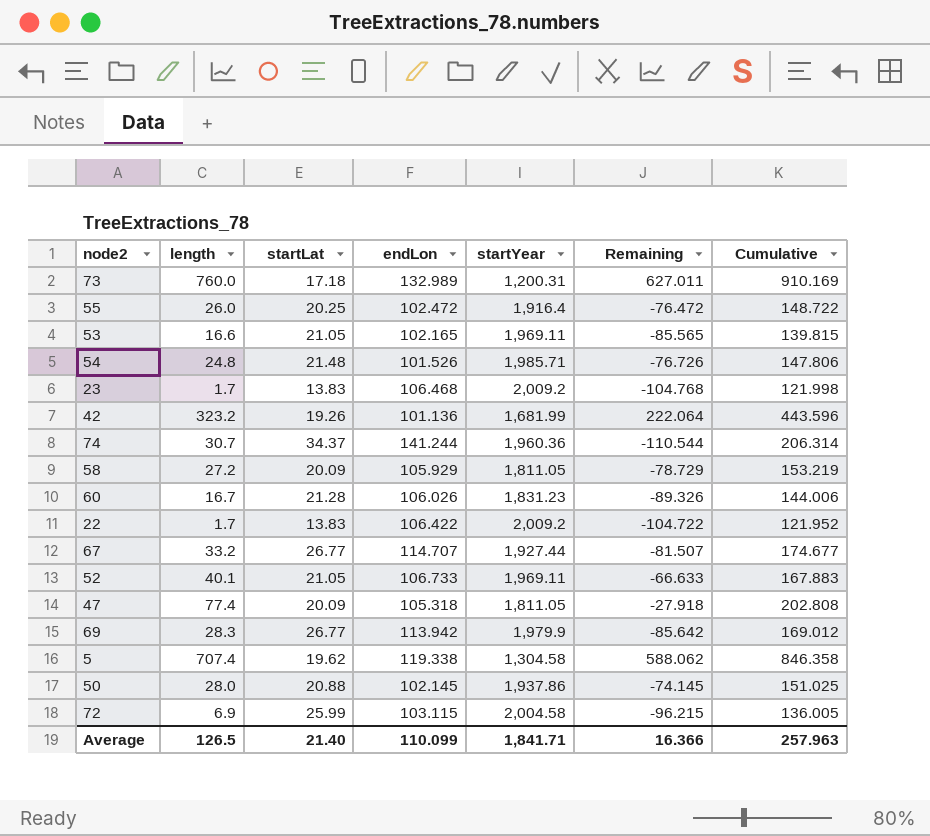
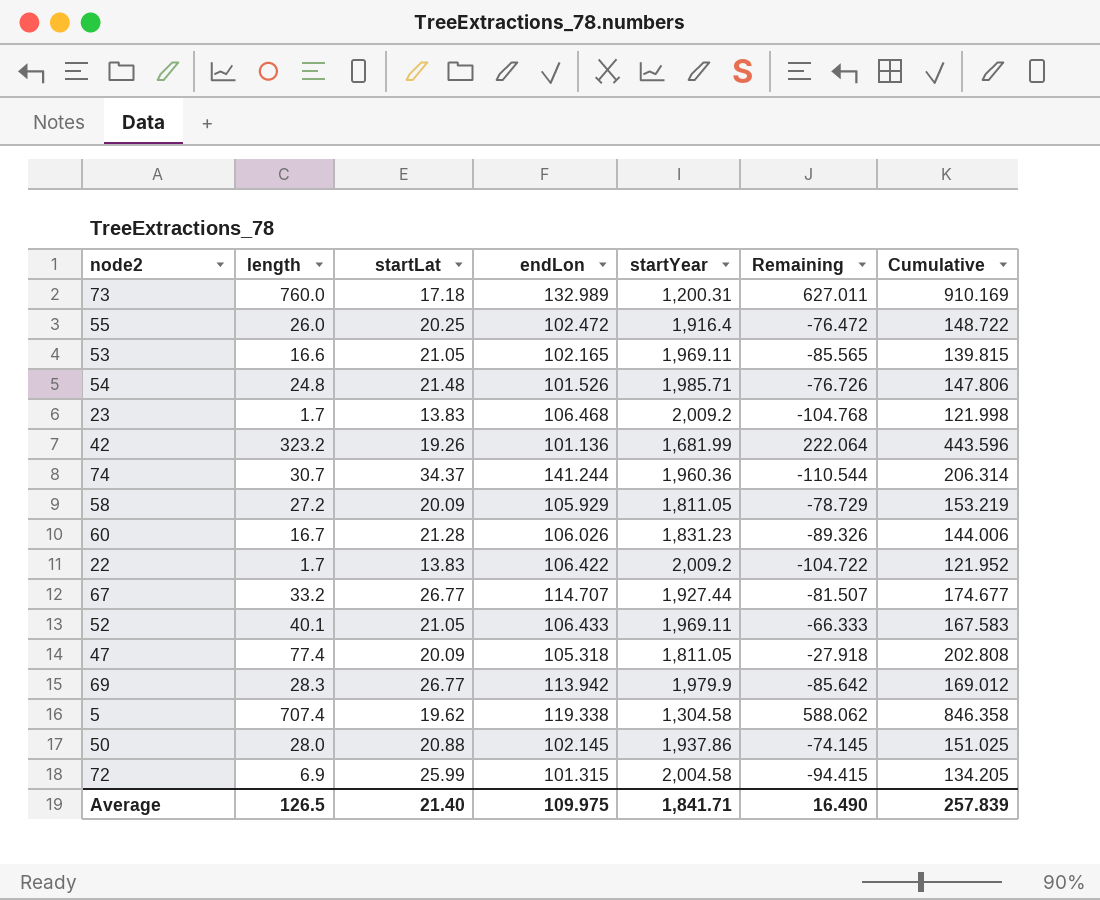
52 | endLon: 106.733 -> 106.433
52 | Remaining: -66.633 -> -66.333
52 | Cumulative: 167.883 -> 167.583
72 | endLon: 103.115 -> 101.315
72 | Remaining: -96.215 -> -94.415
72 | Cumulative: 136.005 -> 134.205
Average | endLon: 110.099 -> 109.975
Average | Remaining: 16.366 -> 16.490
Average | Cumulative: 257.963 -> 257.839

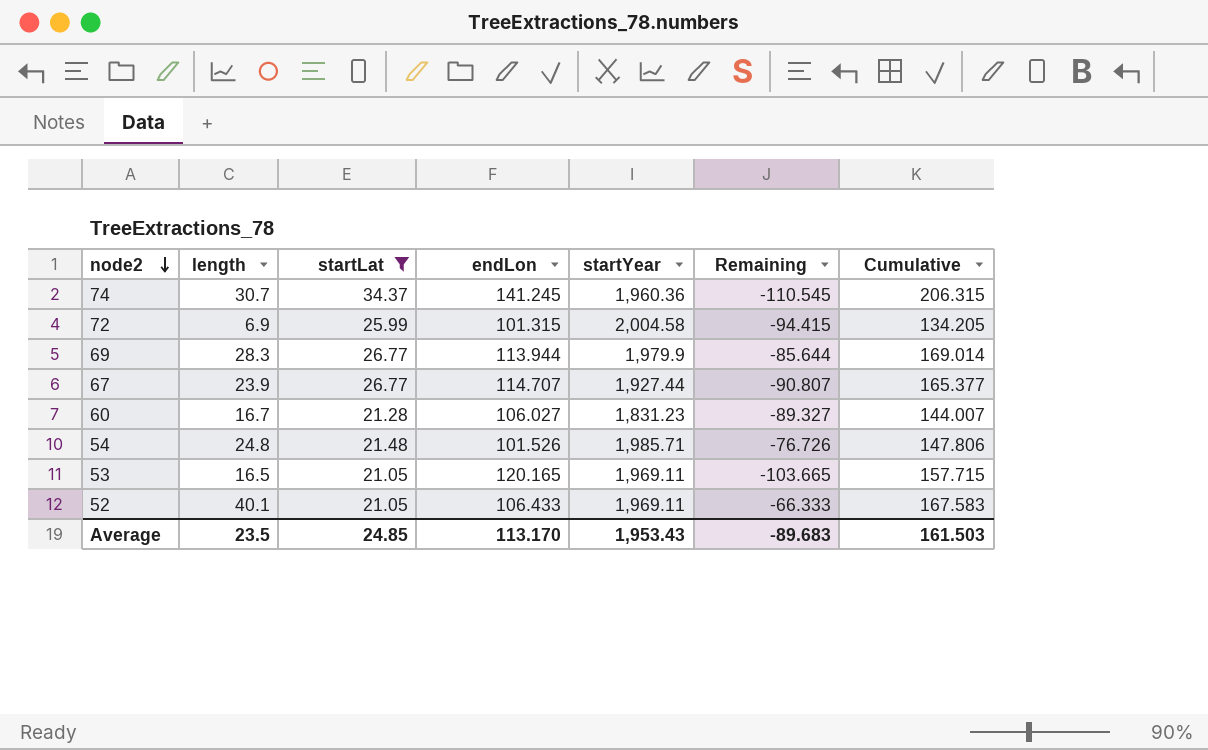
filter: none -> startLat >= 21.05
row order: none -> node2 descending
74 | endLon: 141.244 -> 141.245
74 | Remaining: -110.544 -> -110.545
74 | Cumulative: 206.314 -> 206.315
69 | endLon: 113.942 -> 113.944
69 | Remaining: -85.642 -> -85.644
69 | Cumulative: 169.012 -> 169.014
67 | length: 33.2 -> 23.9
67 | Remaining: -81.507 -> -90.807
67 | Cumulative: 174.677 -> 165.377
60 | endLon: 106.026 -> 106.027
60 | Remaining: -89.326 -> -89.327
60 | Cumulative: 144.006 -> 144.007
53 | length: 16.6 -> 16.5
53 | endLon: 102.165 -> 120.165
53 | Remaining: -85.565 -> -103.665
53 | Cumulative: 139.815 -> 157.715
Average | length: 126.5 -> 23.5
Average | startLat: 21.40 -> 24.85
Average | endLon: 109.975 -> 113.170
Average | startYear: 1,841.71 -> 1,953.43
Average | Remaining: 16.490 -> -89.683
Average | Cumulative: 257.839 -> 161.503

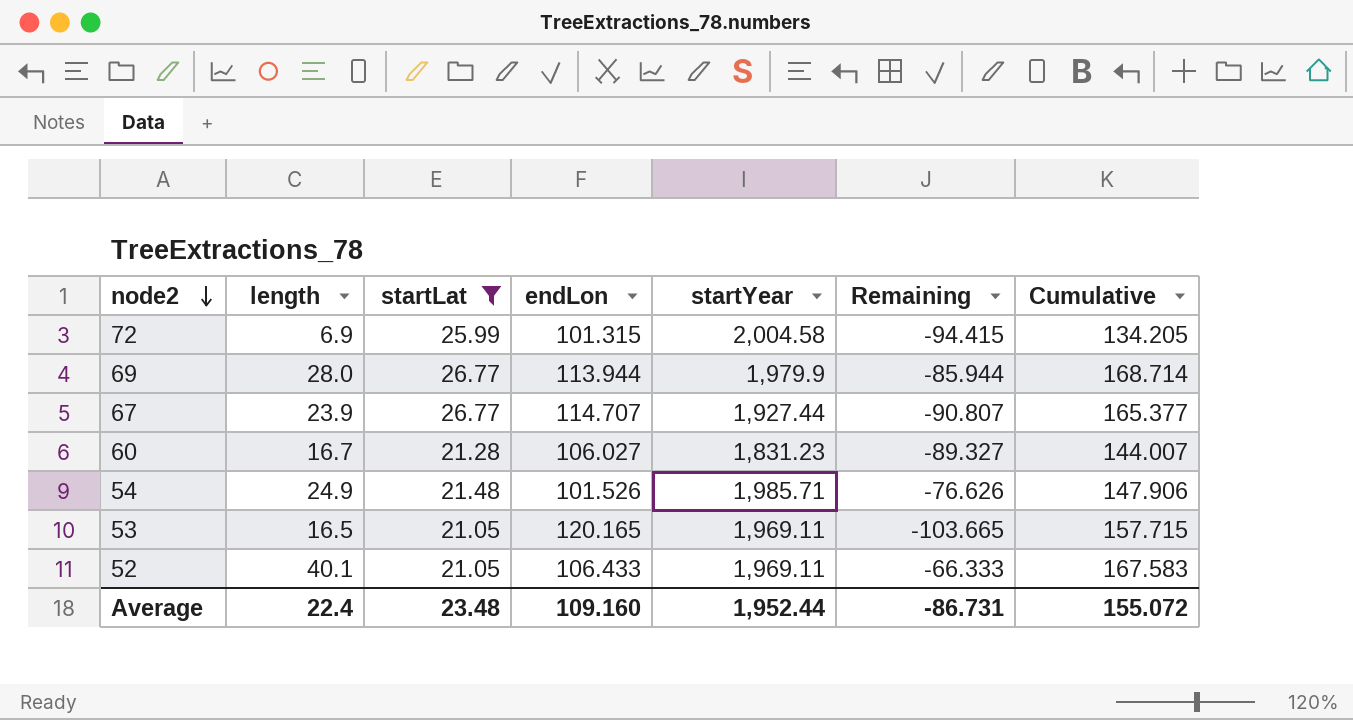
row 74: 30.7 | 34.37 | 141.245 | 1,960.36 | -110.545 | 206.315 -> none
69 | length: 28.3 -> 28.0
69 | Remaining: -85.644 -> -85.944
69 | Cumulative: 169.014 -> 168.714
54 | length: 24.8 -> 24.9
54 | Remaining: -76.726 -> -76.626
54 | Cumulative: 147.806 -> 147.906
Average | length: 23.5 -> 22.4
Average | startLat: 24.85 -> 23.48
Average | endLon: 113.170 -> 109.160
Average | startYear: 1,953.43 -> 1,952.44
Average | Remaining: -89.683 -> -86.731
Average | Cumulative: 161.503 -> 155.072

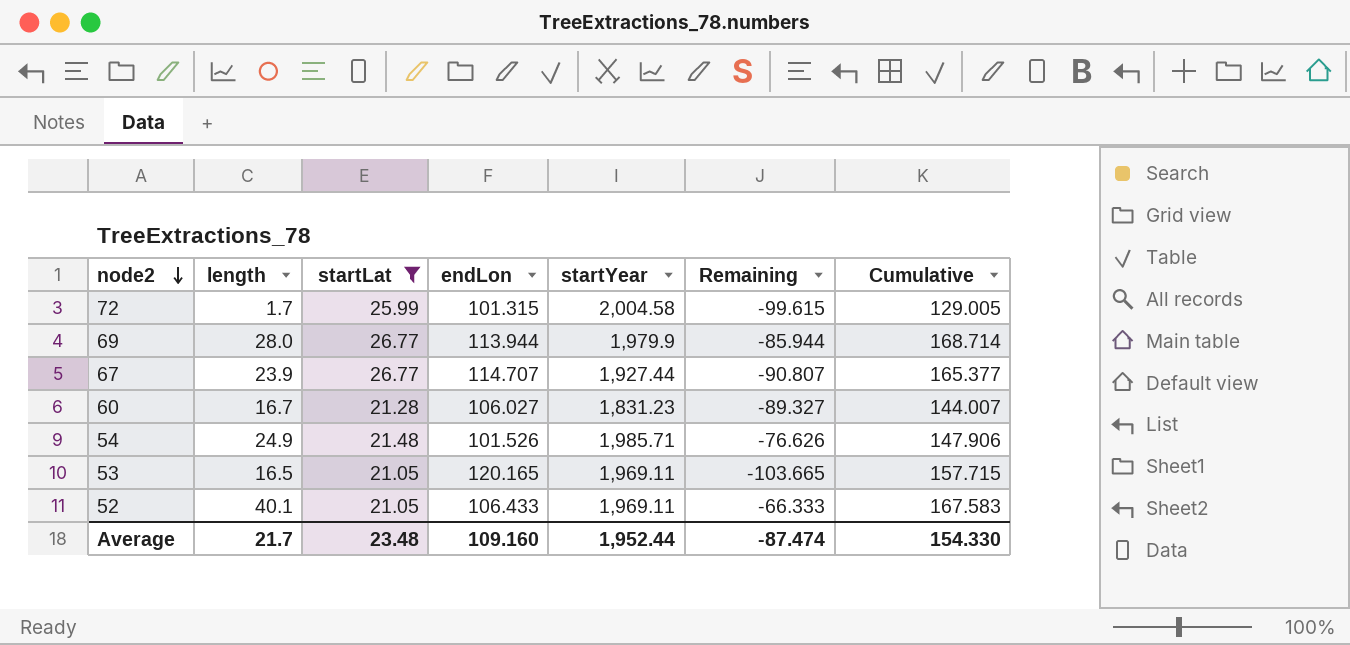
72 | length: 6.9 -> 1.7
72 | Remaining: -94.415 -> -99.615
72 | Cumulative: 134.205 -> 129.005
Average | length: 22.4 -> 21.7
Average | Remaining: -86.731 -> -87.474
Average | Cumulative: 155.072 -> 154.330

